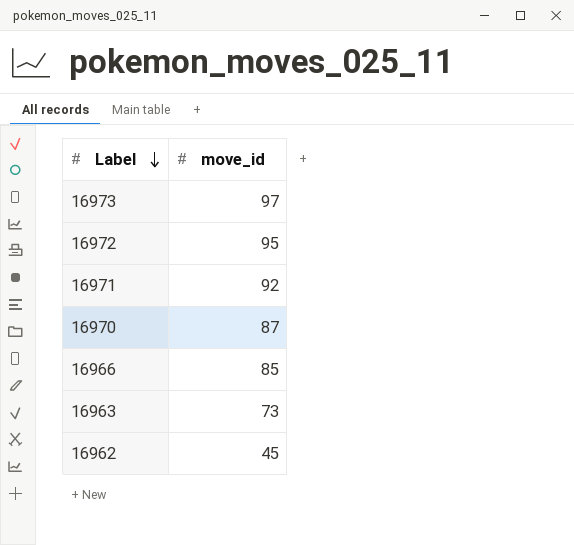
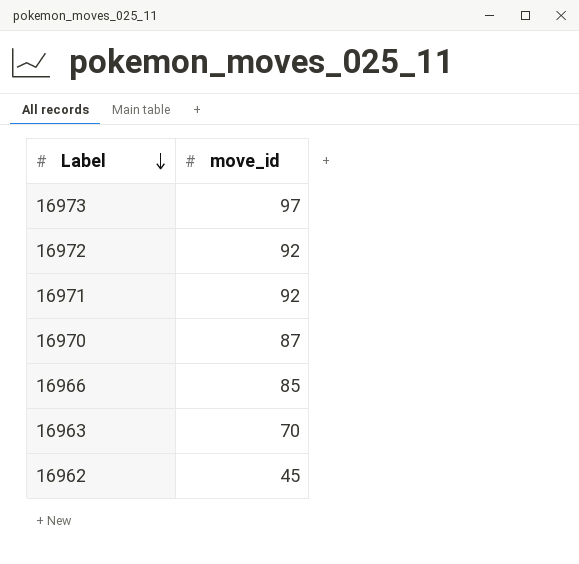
16972 | move_id: 95 -> 92
16963 | move_id: 73 -> 70

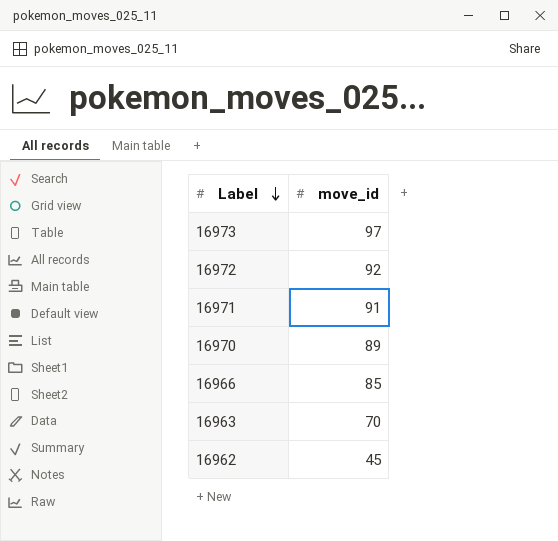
16971 | move_id: 92 -> 91
16970 | move_id: 87 -> 89

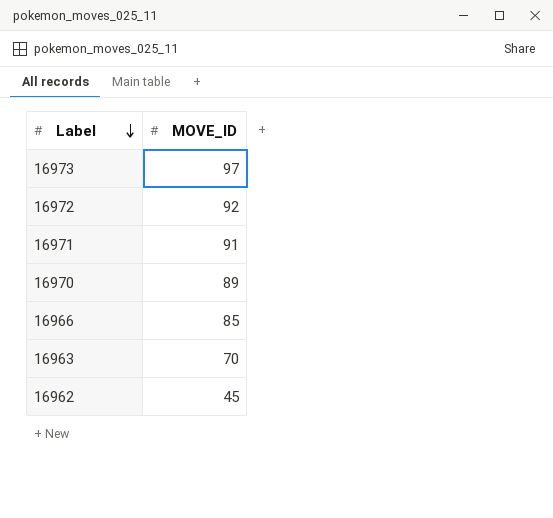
column name: move_id -> MOVE_ID

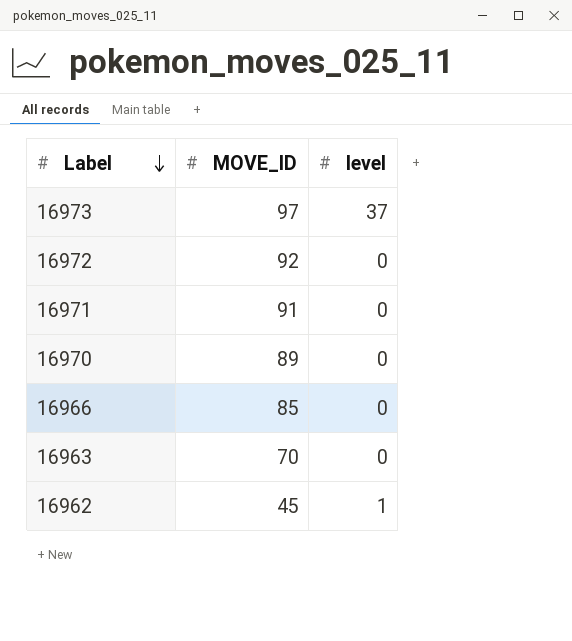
column level | position: none -> 3

